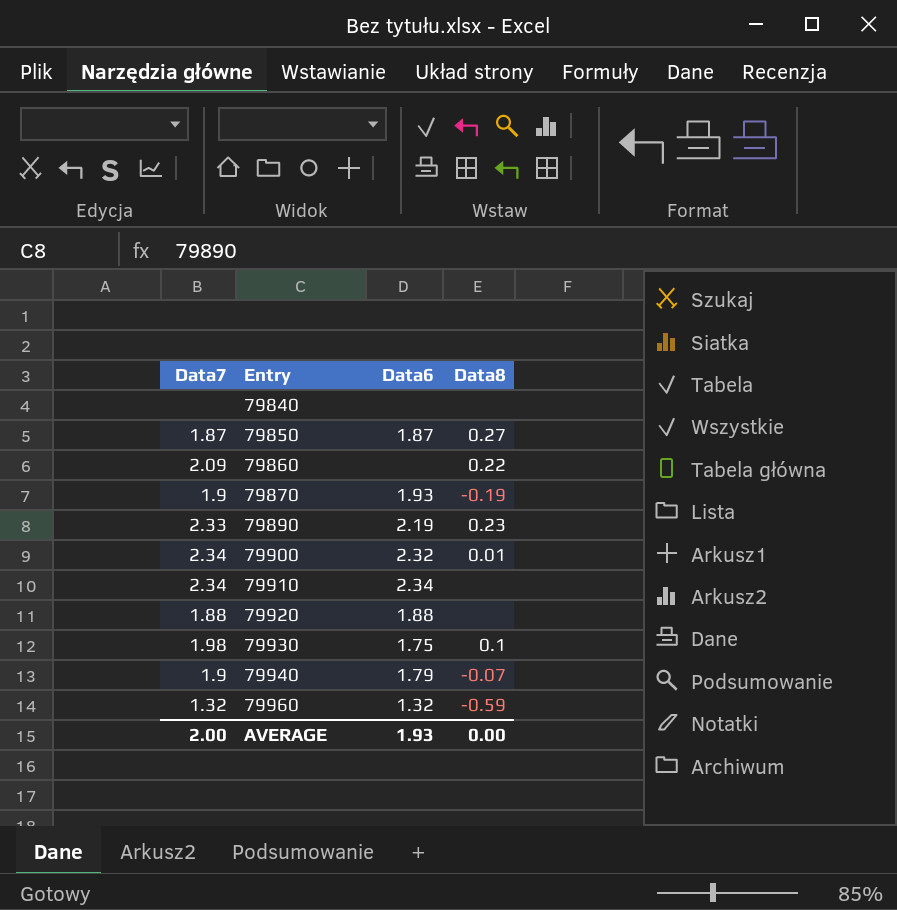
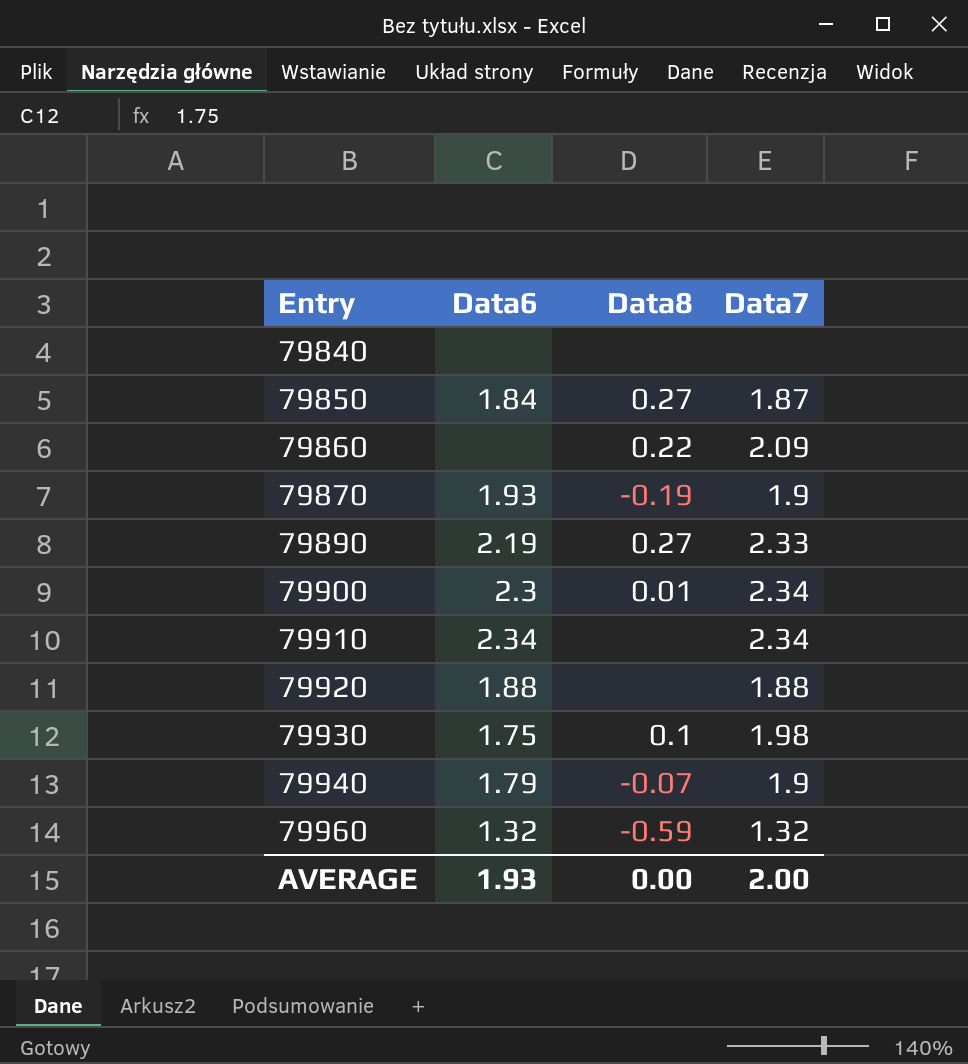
column Data7 | position: 1 -> 4
79850 | Data6: 1.87 -> 1.84
79890 | Data8: 0.23 -> 0.27
79900 | Data6: 2.32 -> 2.3

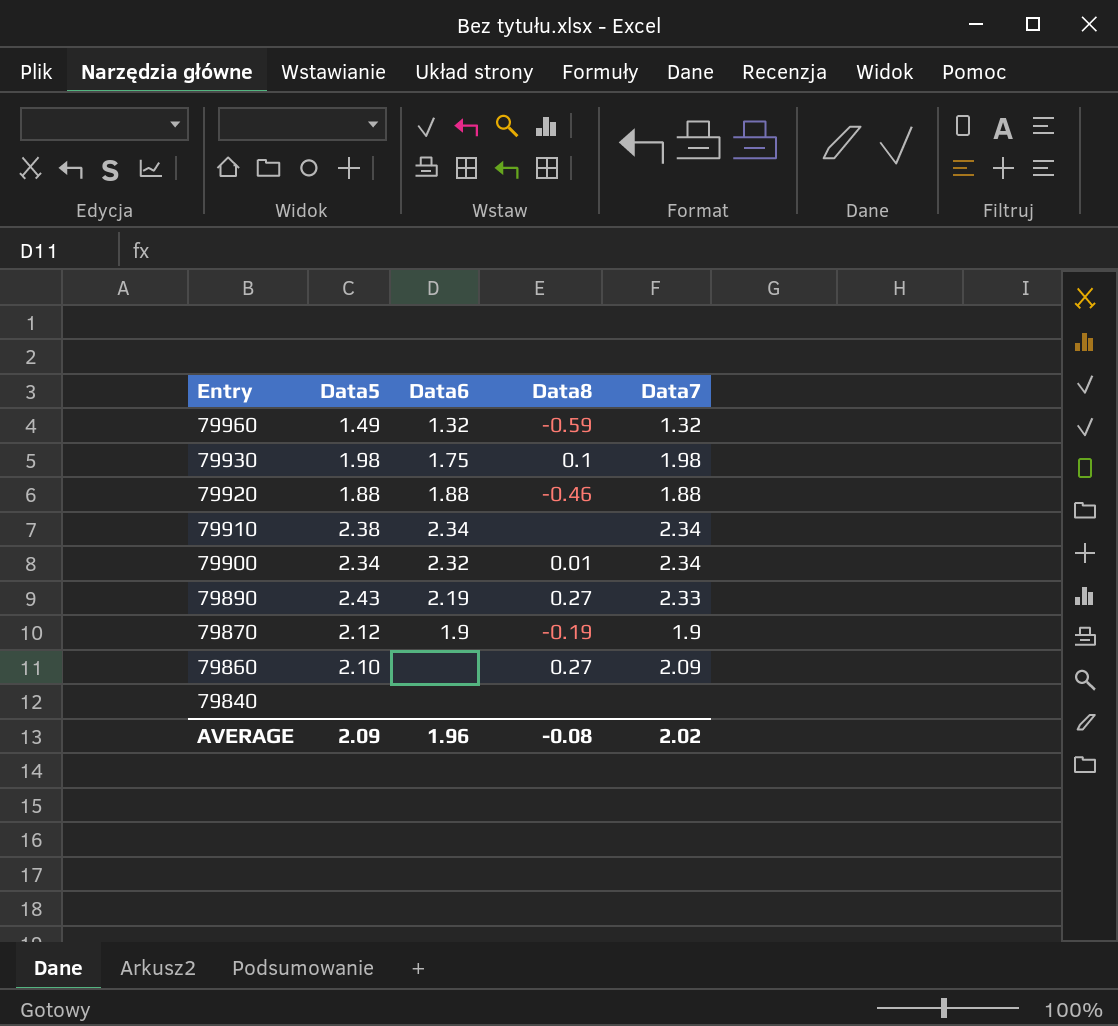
row order: Entry ascending -> Entry descending
column Data5 | position: none -> 2
row 79850: 1.84 | 0.27 | 1.87 -> none
row 79940: 1.79 | -0.07 | 1.9 -> none
79920 | Data8: none -> -0.46
79900 | Data6: 2.3 -> 2.32
79870 | Data6: 1.93 -> 1.9
79860 | Data8: 0.22 -> 0.27
AVERAGE | Data6: 1.93 -> 1.96
AVERAGE | Data8: 0.00 -> -0.08
AVERAGE | Data7: 2.00 -> 2.02

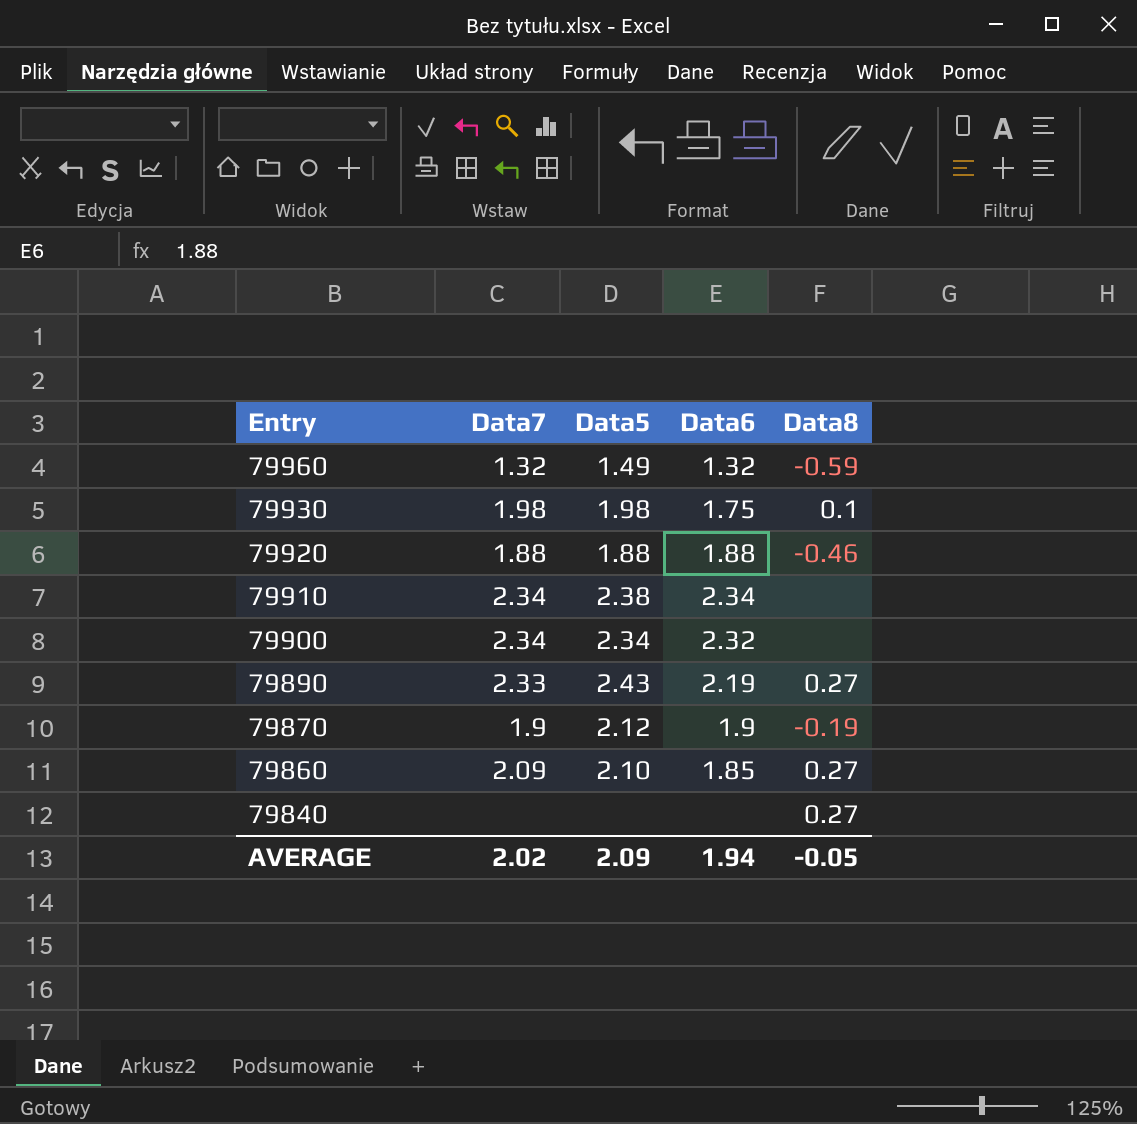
column Data7 | position: 5 -> 2
79900 | Data8: 0.01 -> none
79860 | Data6: none -> 1.85
79840 | Data8: none -> 0.27
AVERAGE | Data6: 1.96 -> 1.94
AVERAGE | Data8: -0.08 -> -0.05

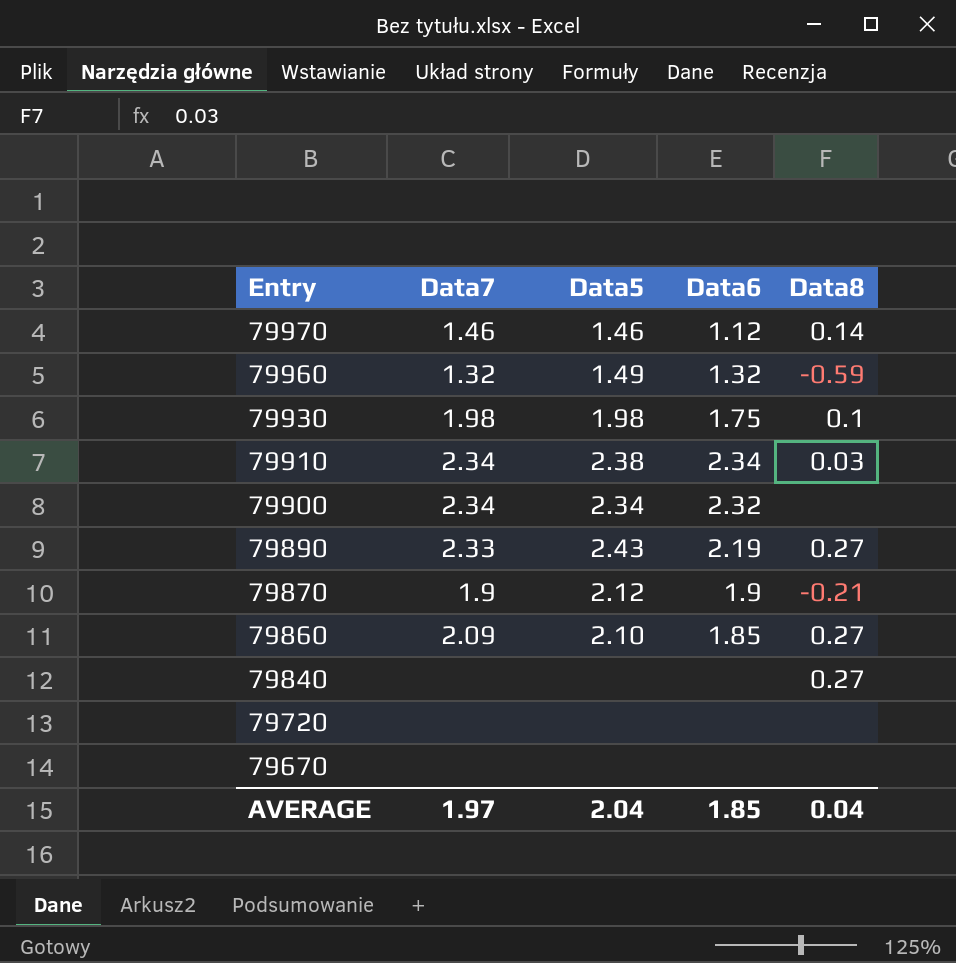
row 79920: 1.88 | 1.88 | 1.88 | -0.46 -> none
row 79970: none -> 1.46 | 1.46 | 1.12 | 0.14
79910 | Data8: none -> 0.03
79870 | Data8: -0.19 -> -0.21
row 79720: none -> none | none | none | none
row 79670: none -> none | none | none | none
AVERAGE | Data7: 2.02 -> 1.97
AVERAGE | Data5: 2.09 -> 2.04
AVERAGE | Data6: 1.94 -> 1.85
AVERAGE | Data8: -0.05 -> 0.04

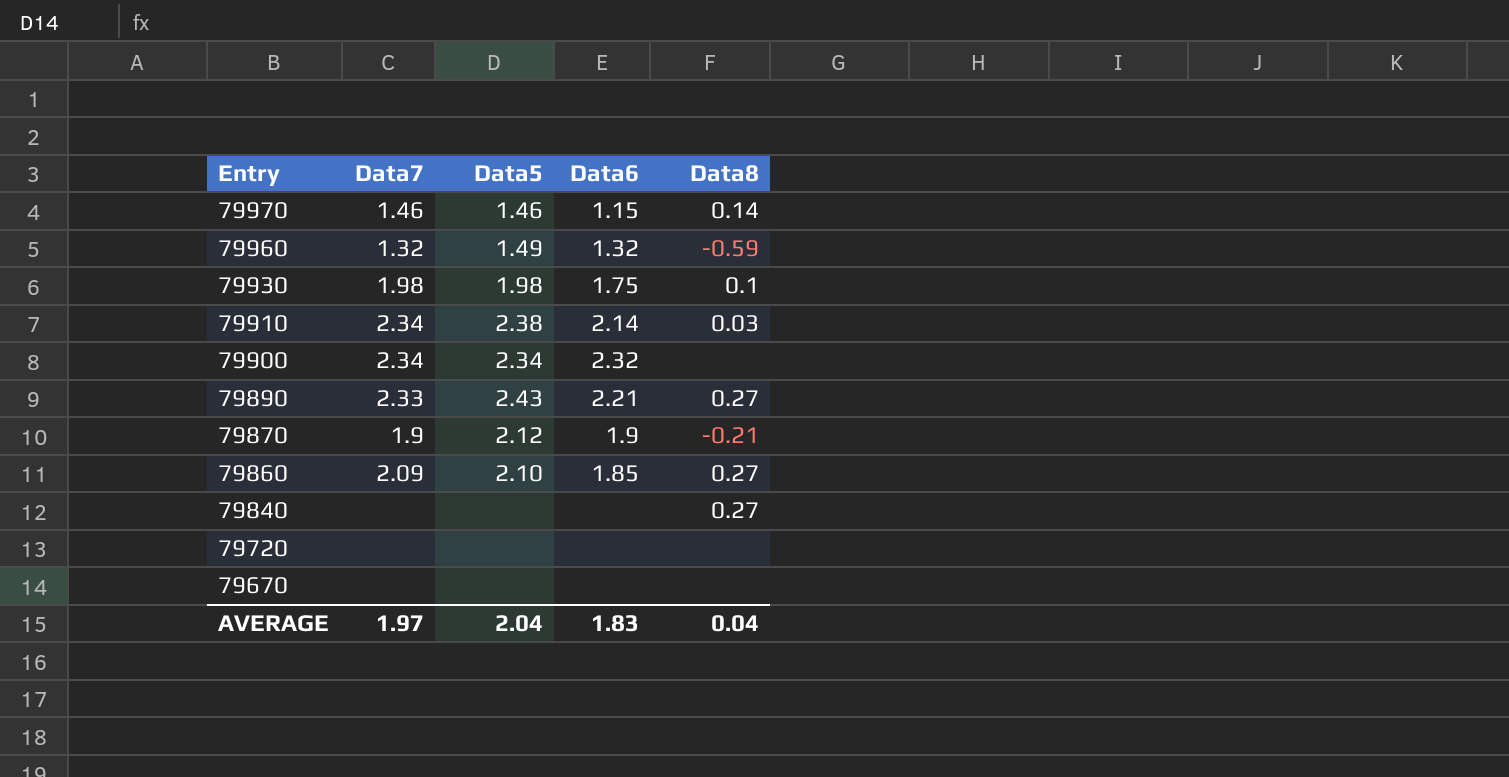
79970 | Data6: 1.12 -> 1.15
79910 | Data6: 2.34 -> 2.14
79890 | Data6: 2.19 -> 2.21
AVERAGE | Data6: 1.85 -> 1.83

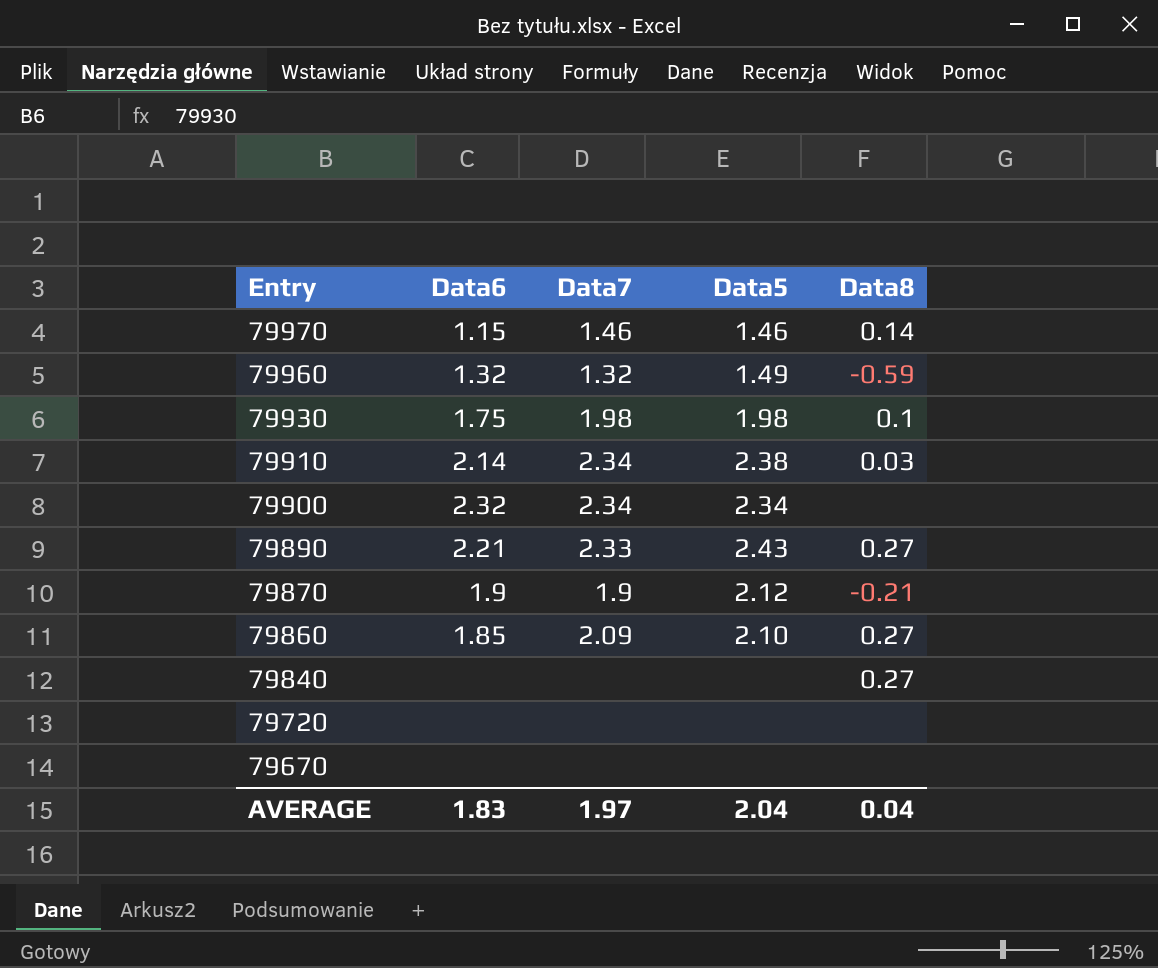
column Data6 | position: 4 -> 2

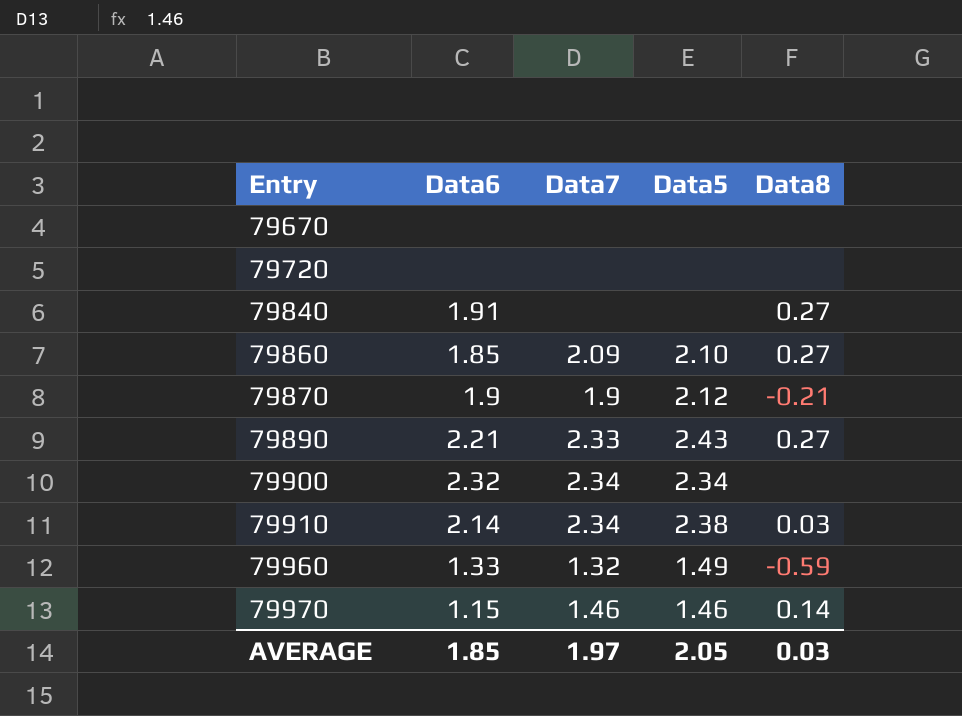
row order: Entry descending -> Entry ascending
row 79930: 1.75 | 1.98 | 1.98 | 0.1 -> none
79840 | Data6: none -> 1.91
79960 | Data6: 1.32 -> 1.33
AVERAGE | Data6: 1.83 -> 1.85
AVERAGE | Data5: 2.04 -> 2.05
AVERAGE | Data8: 0.04 -> 0.03

